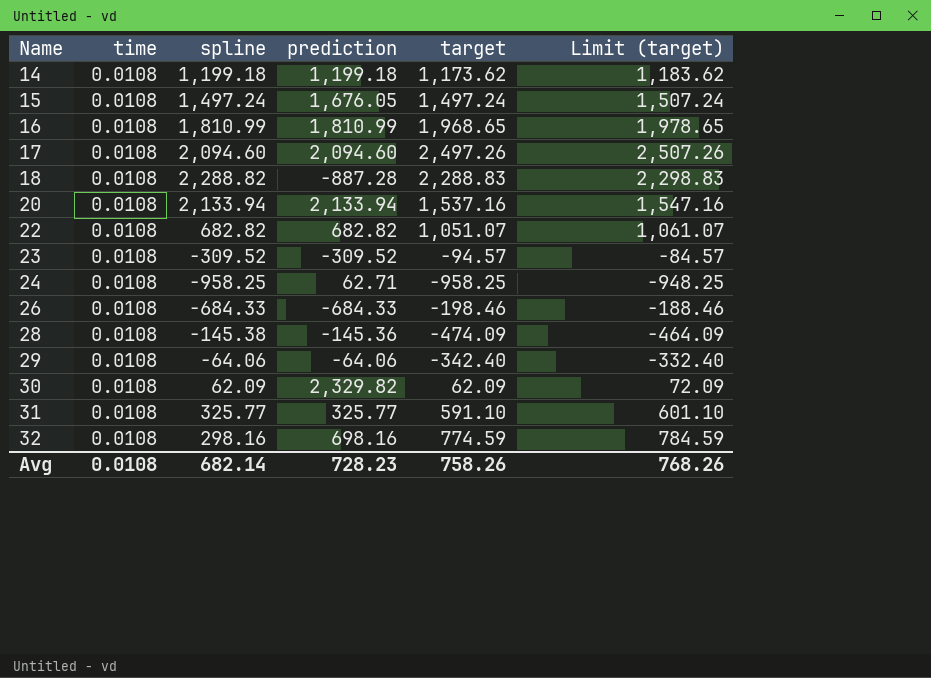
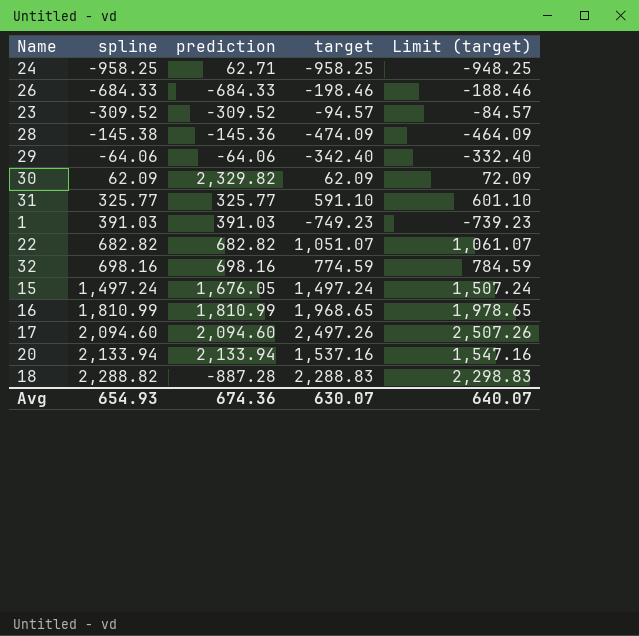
row order: Name ascending -> spline ascending
column time | position: 2 -> none
row 14: 0.0108 | 1,199.18 | 1,199.18 | 1,173.62 | 1,183.62 -> none
row 1: none -> 391.03 | 391.03 | -749.23 | -739.23
32 | spline: 298.16 -> 698.16
Avg | spline: 682.14 -> 654.93
Avg | prediction: 728.23 -> 674.36
Avg | target: 758.26 -> 630.07
Avg | Limit (target): 768.26 -> 640.07

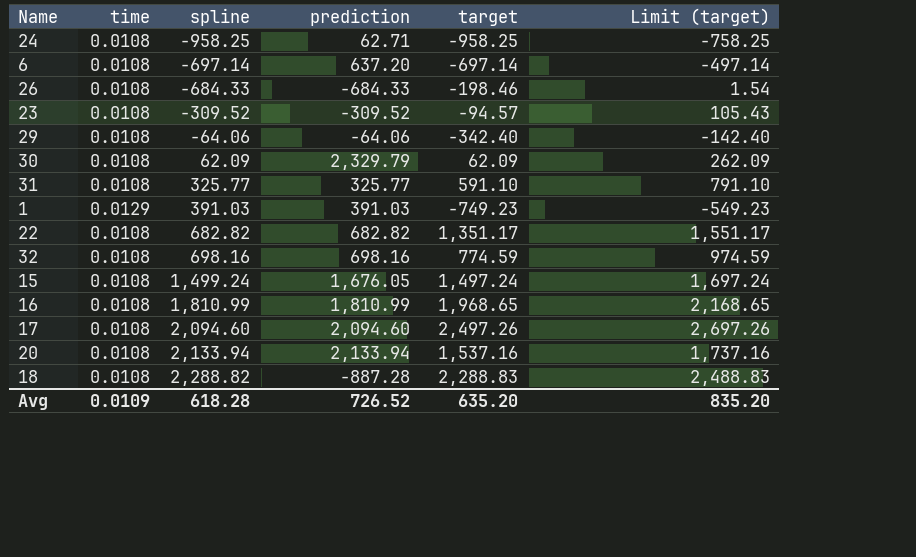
column time | position: none -> 2
column Limit (target) | formula: [target] + 10 -> [target] + 200
row 28: -145.38 | -145.36 | -474.09 | -464.09 -> none
row 6: none -> 0.0108 | -697.14 | 637.20 | -697.14 | -497.14
30 | prediction: 2,329.82 -> 2,329.79
22 | target: 1,051.07 -> 1,351.17
15 | spline: 1,497.24 -> 1,499.24
Avg | spline: 654.93 -> 618.28
Avg | prediction: 674.36 -> 726.52
Avg | target: 630.07 -> 635.20
Avg | Limit (target): 640.07 -> 835.20

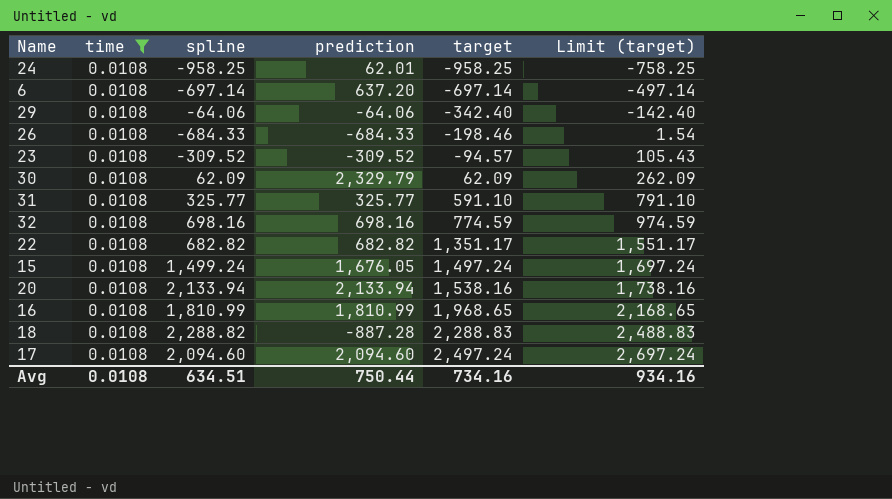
filter: none -> time = 0.0108
row order: spline ascending -> target ascending
24 | prediction: 62.71 -> 62.01
20 | target: 1,537.16 -> 1,538.16
20 | Limit (target): 1,737.16 -> 1,738.16
17 | target: 2,497.26 -> 2,497.24
17 | Limit (target): 2,697.26 -> 2,697.24
Avg | time: 0.0109 -> 0.0108
Avg | spline: 618.28 -> 634.51
Avg | prediction: 726.52 -> 750.44
Avg | target: 635.20 -> 734.16
Avg | Limit (target): 835.20 -> 934.16

